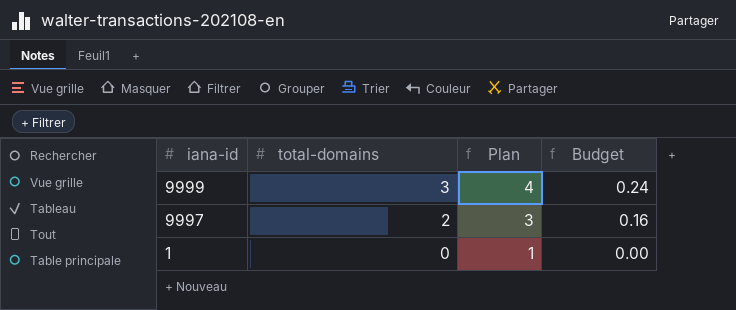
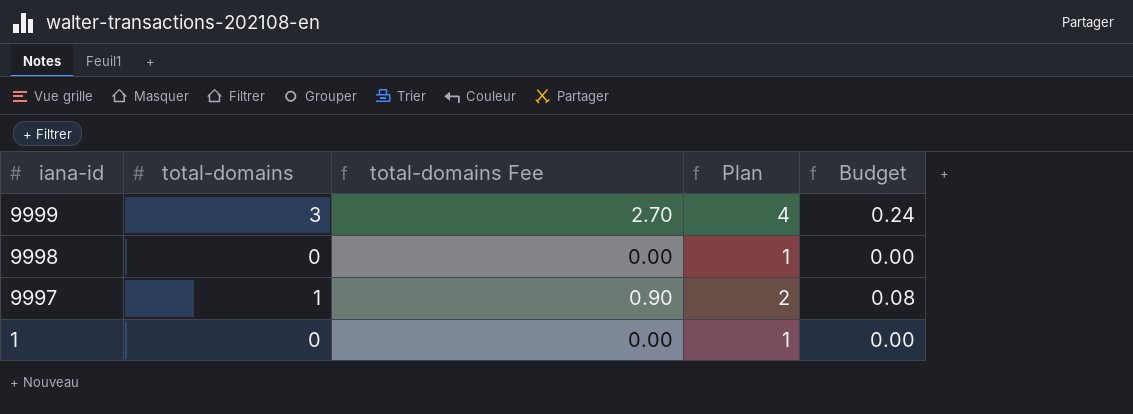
column total-domains Fee | formula: none -> [total-domains] * 0.9
row 9998: none -> 0 | 0.00 | 1 | 0.00
9997 | total-domains: 2 -> 1
9997 | Plan: 3 -> 2
9997 | Budget: 0.16 -> 0.08

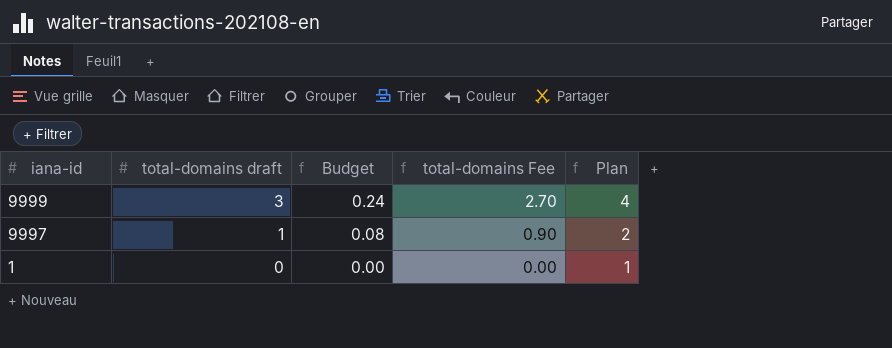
column name: total-domains -> total-domains draft
column Budget | position: 5 -> 3
row 9998: 0 | 0.00 | 1 | 0.00 -> none

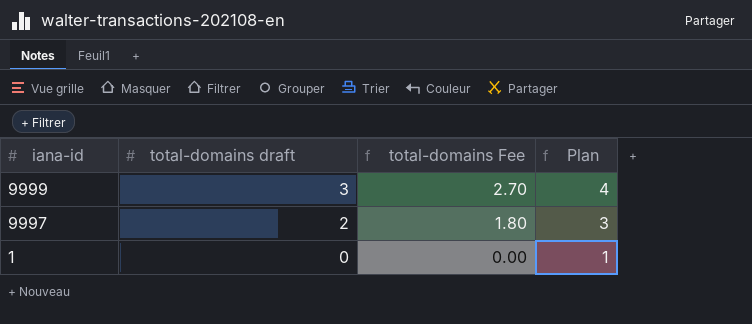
column Budget | formula: [total-domains draft] * 0.08 -> none
9997 | total-domains draft: 1 -> 2
9997 | total-domains Fee: 0.90 -> 1.80
9997 | Plan: 2 -> 3

